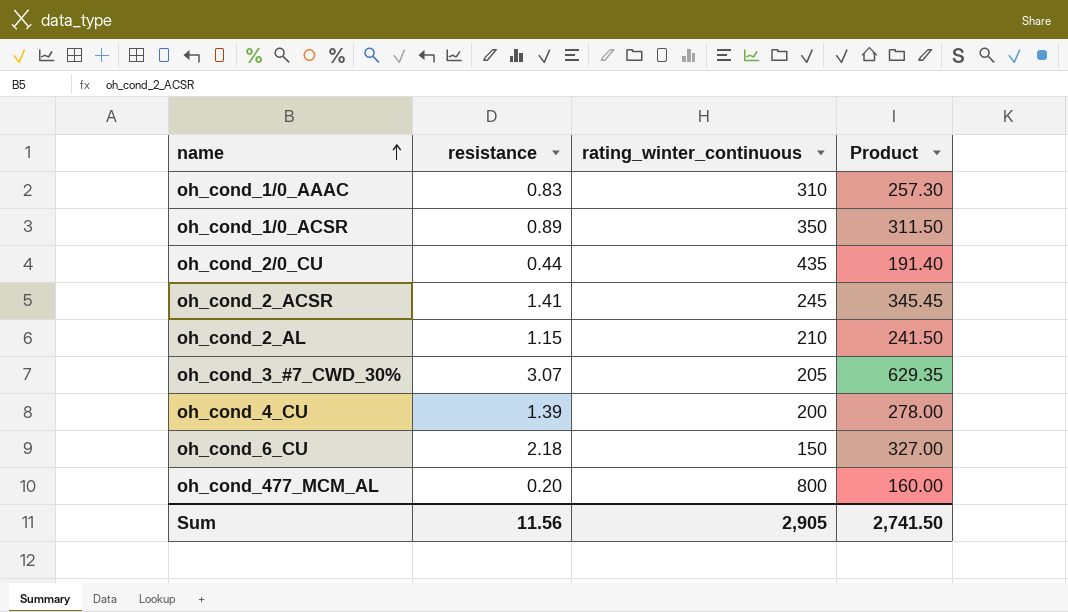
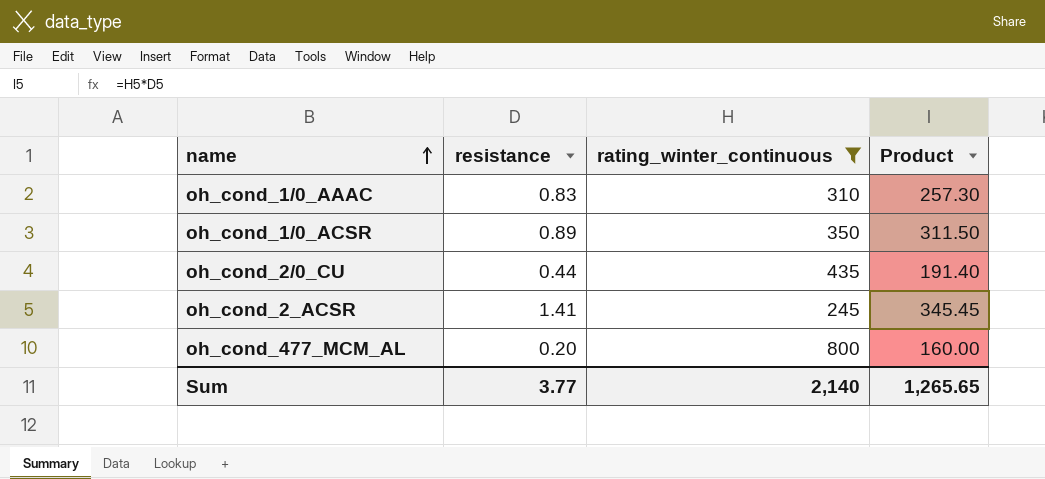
filter: none -> rating_winter_continuous >= 245
Sum | resistance: 11.56 -> 3.77
Sum | rating_winter_continuous: 2,905 -> 2,140
Sum | Product: 2,741.50 -> 1,265.65

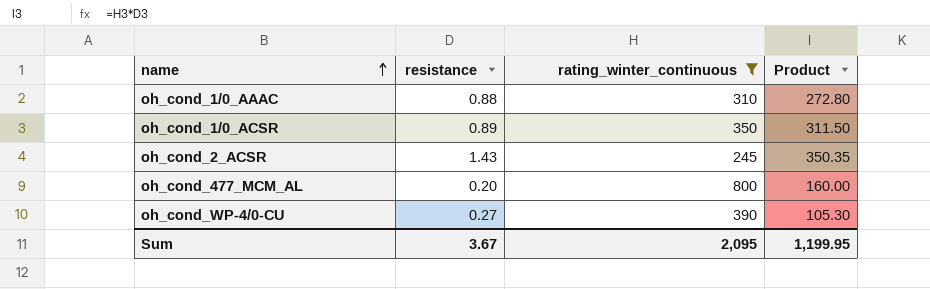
row oh_cond_2/0_CU: 0.44 | 435 | 191.40 -> none
oh_cond_1/0_AAAC | resistance: 0.83 -> 0.88
oh_cond_1/0_AAAC | Product: 257.30 -> 272.80
oh_cond_2_ACSR | resistance: 1.41 -> 1.43
oh_cond_2_ACSR | Product: 345.45 -> 350.35
row oh_cond_WP-4/0-CU: none -> 0.27 | 390 | 105.30
Sum | resistance: 3.77 -> 3.67
Sum | rating_winter_continuous: 2,140 -> 2,095
Sum | Product: 1,265.65 -> 1,199.95

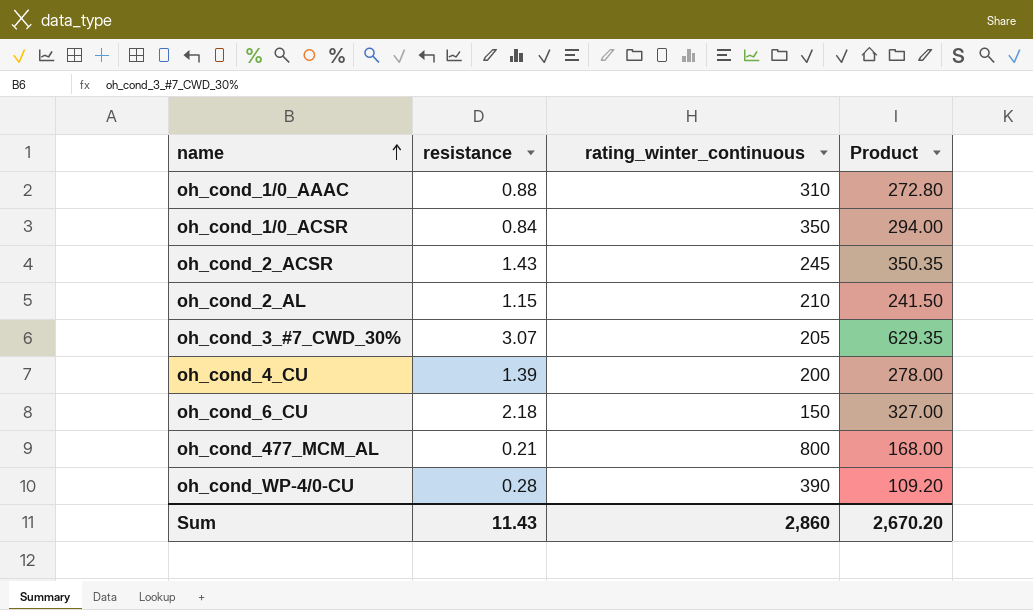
filter: rating_winter_continuous >= 245 -> none
oh_cond_1/0_ACSR | resistance: 0.89 -> 0.84
oh_cond_1/0_ACSR | Product: 311.50 -> 294.00
oh_cond_477_MCM_AL | resistance: 0.20 -> 0.21
oh_cond_477_MCM_AL | Product: 160.00 -> 168.00
oh_cond_WP-4/0-CU | resistance: 0.27 -> 0.28
oh_cond_WP-4/0-CU | Product: 105.30 -> 109.20
Sum | resistance: 3.67 -> 11.43
Sum | rating_winter_continuous: 2,095 -> 2,860
Sum | Product: 1,199.95 -> 2,670.20

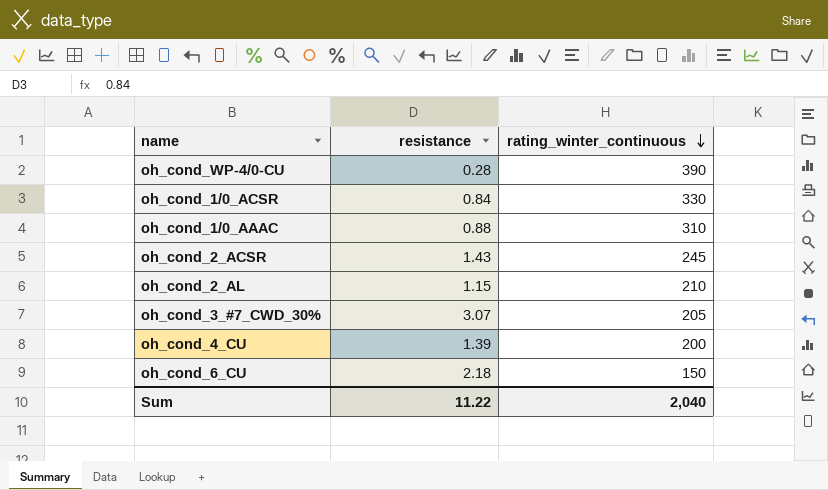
row order: name ascending -> rating_winter_continuous descending
column Product | formula: [resistance] * [rating_winter_continuous] -> none
row oh_cond_477_MCM_AL: 0.21 | 800 | 168.00 -> none
oh_cond_1/0_ACSR | rating_winter_continuous: 350 -> 330
Sum | resistance: 11.43 -> 11.22
Sum | rating_winter_continuous: 2,860 -> 2,040

